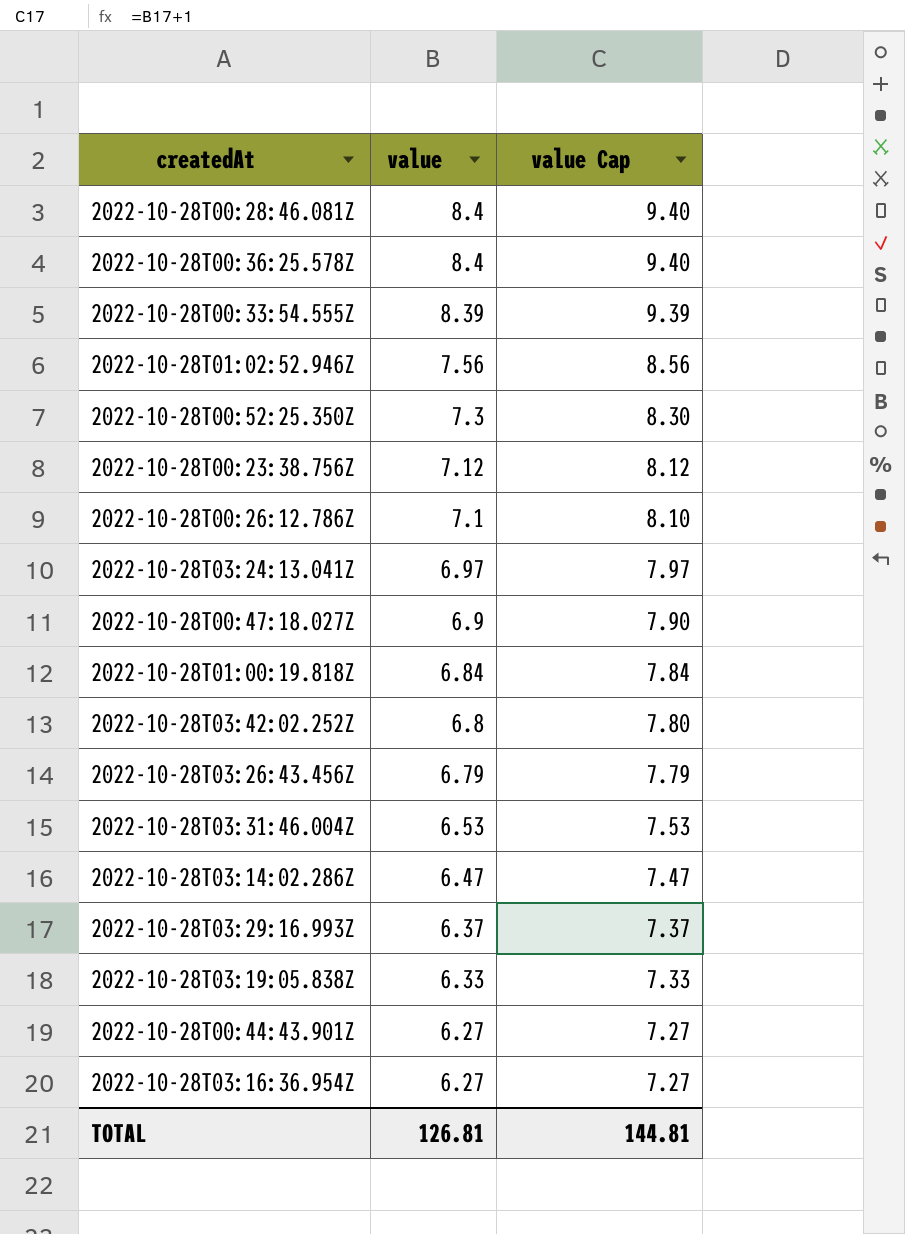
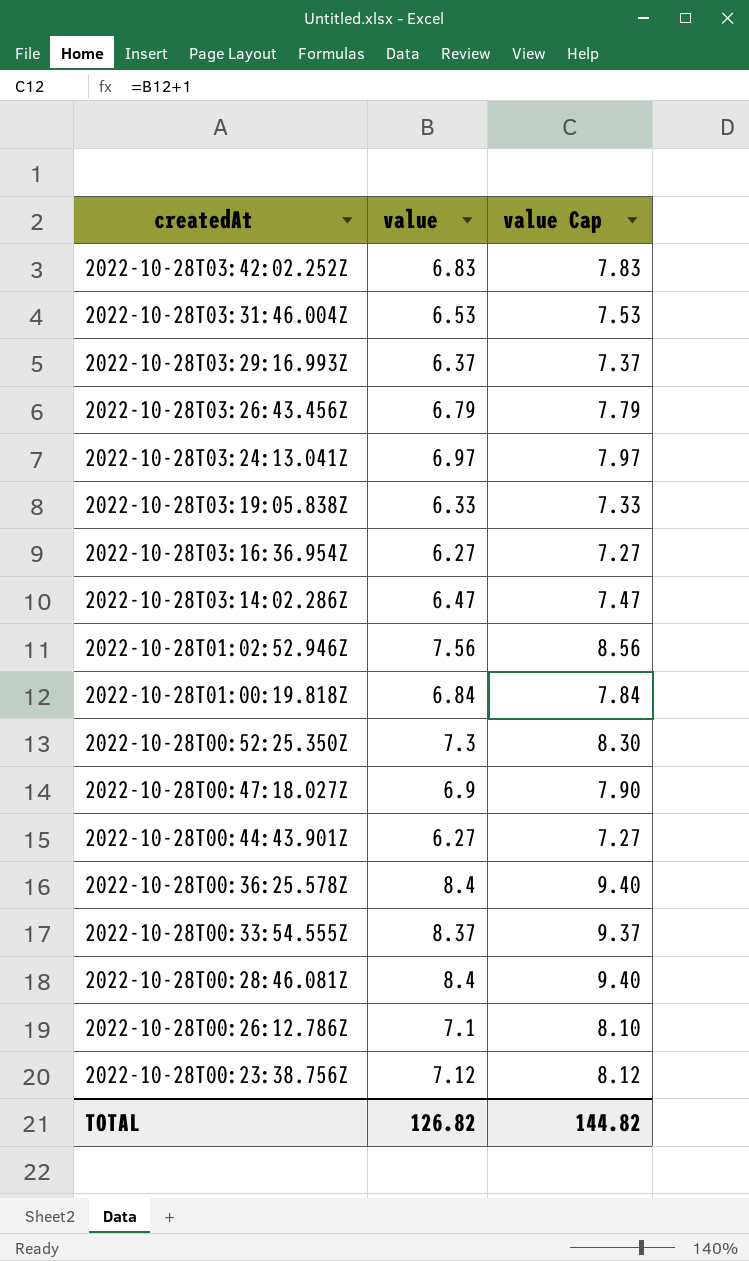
row order: value descending -> createdAt descending
2022-10-28T03:42:02.252Z | value: 6.8 -> 6.83
2022-10-28T03:42:02.252Z | value Cap: 7.80 -> 7.83
2022-10-28T00:33:54.555Z | value: 8.39 -> 8.37
2022-10-28T00:33:54.555Z | value Cap: 9.39 -> 9.37
TOTAL | value: 126.81 -> 126.82
TOTAL | value Cap: 144.81 -> 144.82

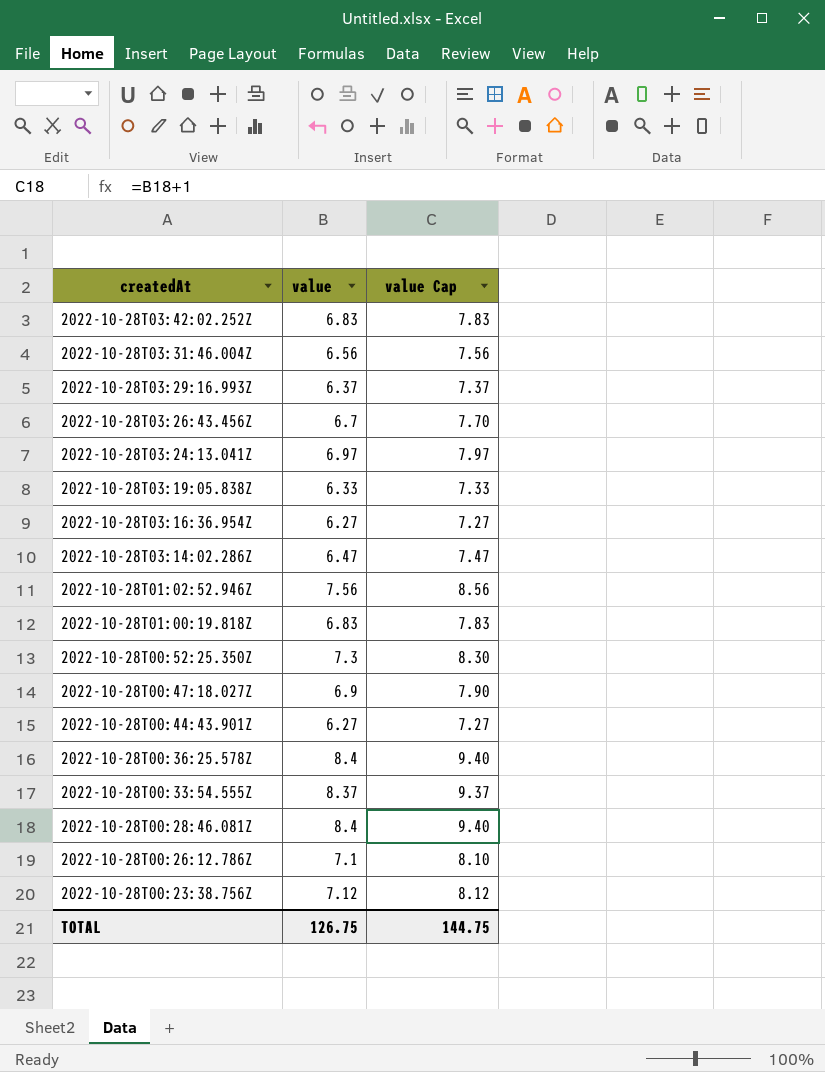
2022-10-28T03:31:46.004Z | value: 6.53 -> 6.56
2022-10-28T03:31:46.004Z | value Cap: 7.53 -> 7.56
2022-10-28T03:26:43.456Z | value: 6.79 -> 6.7
2022-10-28T03:26:43.456Z | value Cap: 7.79 -> 7.70
2022-10-28T01:00:19.818Z | value: 6.84 -> 6.83
2022-10-28T01:00:19.818Z | value Cap: 7.84 -> 7.83
TOTAL | value: 126.82 -> 126.75
TOTAL | value Cap: 144.82 -> 144.75

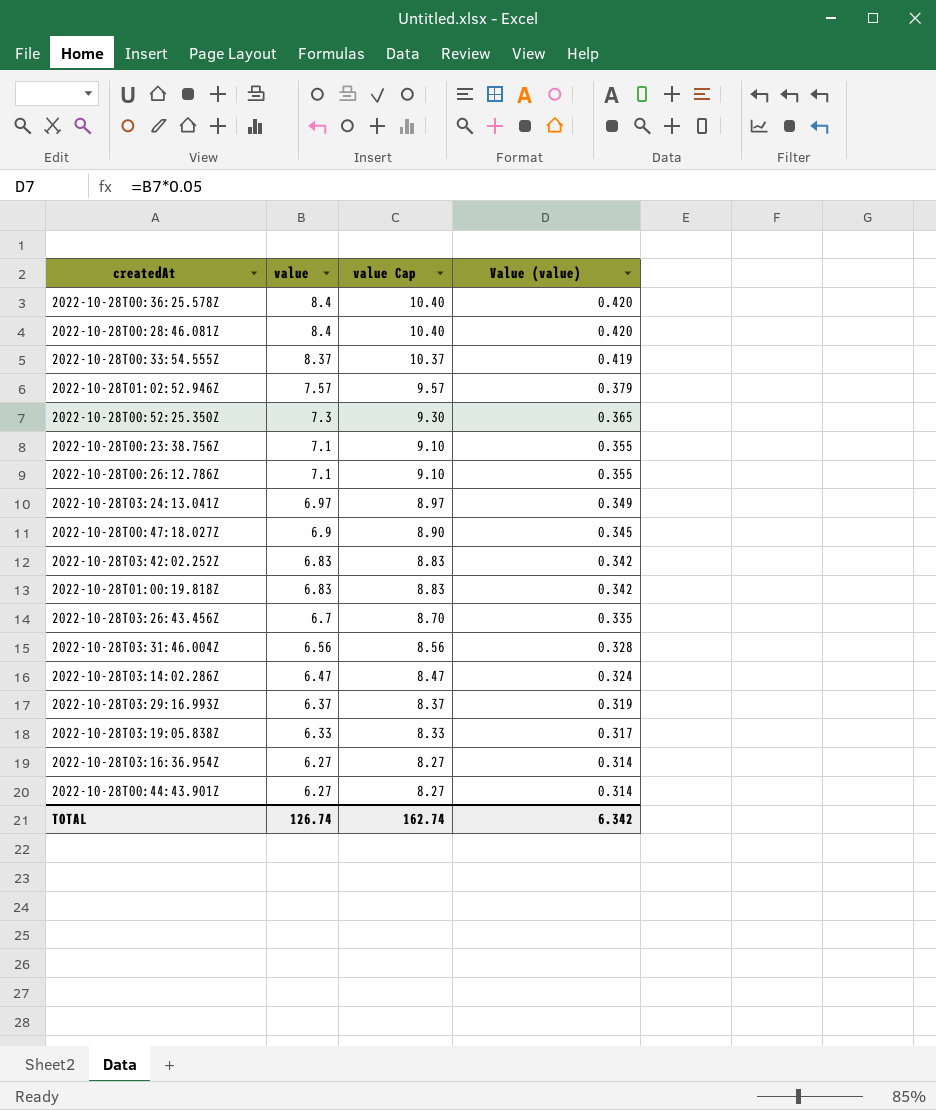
row order: createdAt descending -> value descending
column value Cap | formula: [value] + 1 -> [value] + 2
column Value (value) | formula: none -> [value] * 0.05
2022-10-28T01:02:52.946Z | value: 7.56 -> 7.57
2022-10-28T00:23:38.756Z | value: 7.12 -> 7.1
TOTAL | value: 126.75 -> 126.74
TOTAL | value Cap: 144.75 -> 162.74

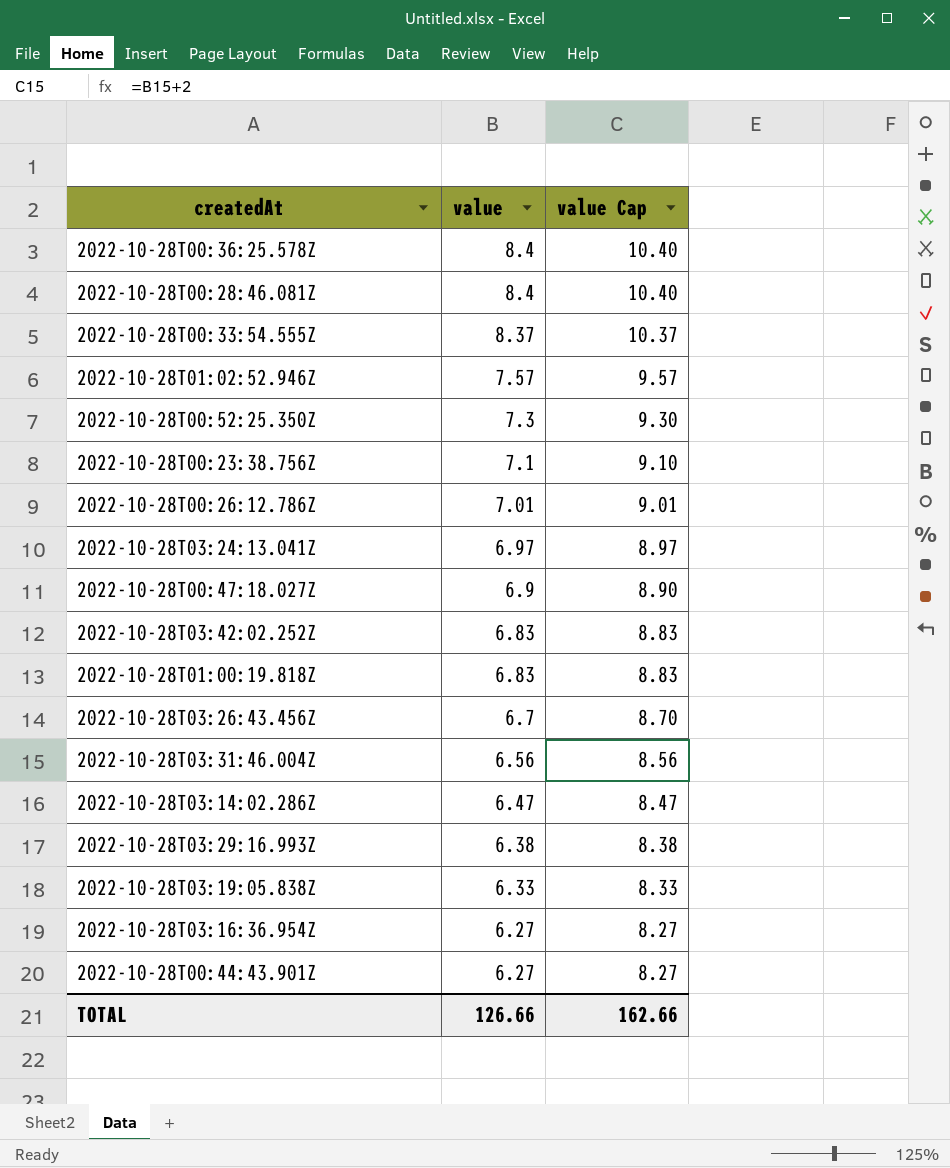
column Value (value) | formula: [value] * 0.05 -> none
2022-10-28T00:26:12.786Z | value: 7.1 -> 7.01
2022-10-28T00:26:12.786Z | value Cap: 9.10 -> 9.01
2022-10-28T03:29:16.993Z | value: 6.37 -> 6.38
2022-10-28T03:29:16.993Z | value Cap: 8.37 -> 8.38
TOTAL | value: 126.74 -> 126.66
TOTAL | value Cap: 162.74 -> 162.66

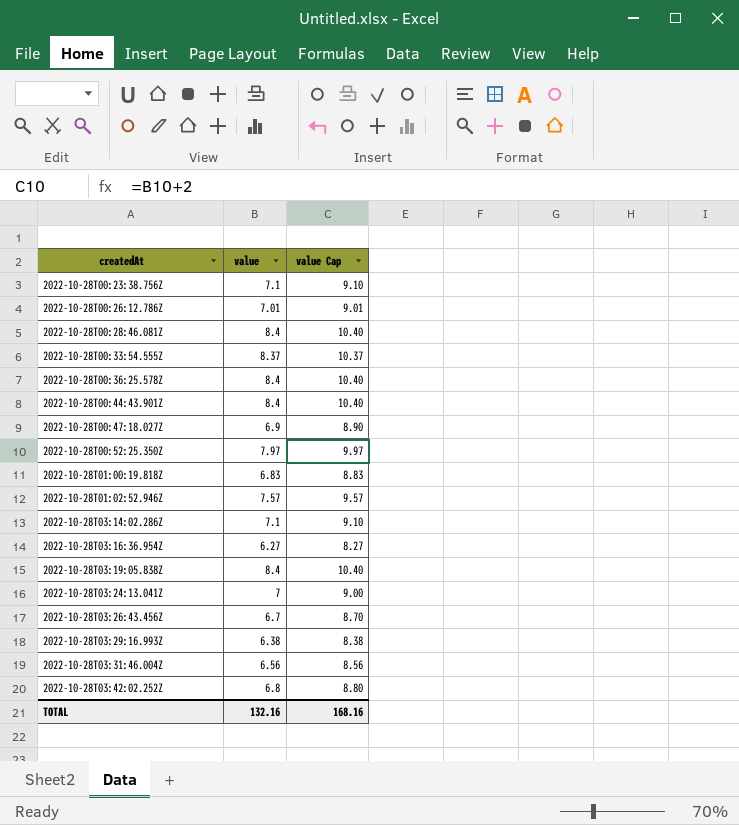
row order: value descending -> createdAt ascending
2022-10-28T00:44:43.901Z | value: 6.27 -> 8.4
2022-10-28T00:44:43.901Z | value Cap: 8.27 -> 10.40
2022-10-28T00:52:25.350Z | value: 7.3 -> 7.97
2022-10-28T00:52:25.350Z | value Cap: 9.30 -> 9.97
2022-10-28T03:14:02.286Z | value: 6.47 -> 7.1
2022-10-28T03:14:02.286Z | value Cap: 8.47 -> 9.10
2022-10-28T03:19:05.838Z | value: 6.33 -> 8.4
2022-10-28T03:19:05.838Z | value Cap: 8.33 -> 10.40
2022-10-28T03:24:13.041Z | value: 6.97 -> 7
2022-10-28T03:24:13.041Z | value Cap: 8.97 -> 9.00
2022-10-28T03:42:02.252Z | value: 6.83 -> 6.8
2022-10-28T03:42:02.252Z | value Cap: 8.83 -> 8.80
TOTAL | value: 126.66 -> 132.16
TOTAL | value Cap: 162.66 -> 168.16

